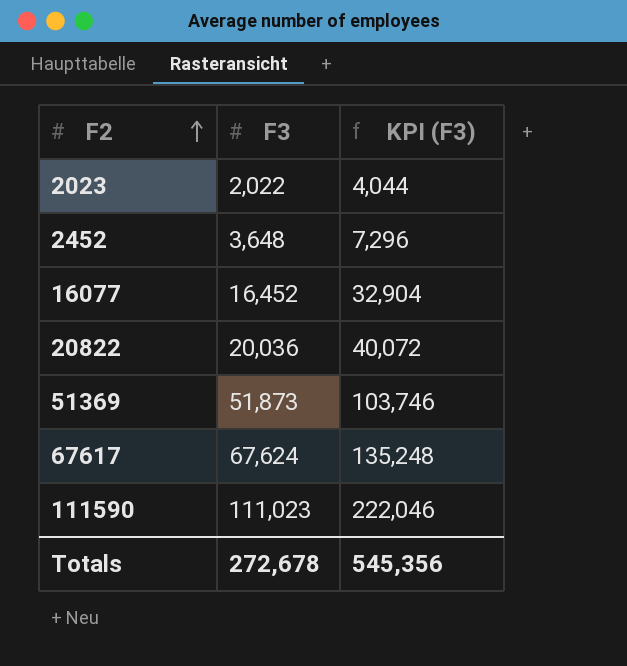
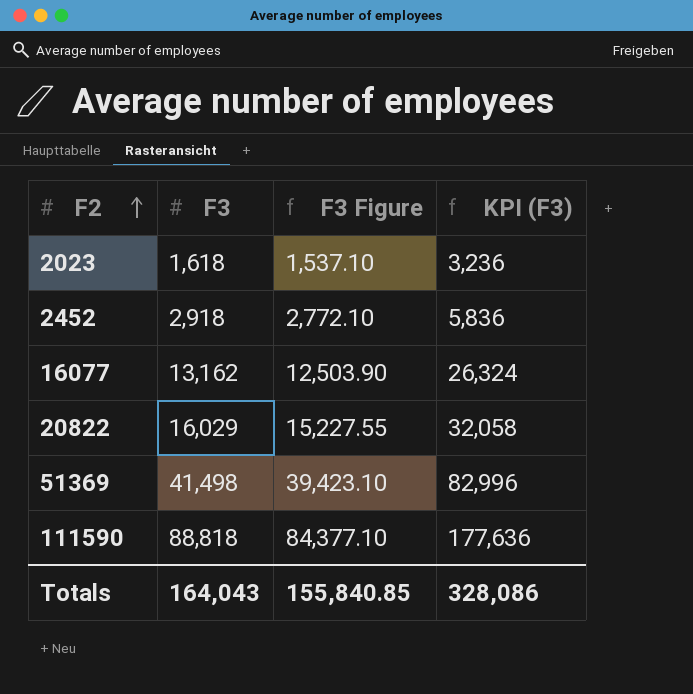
column F3 Figure | formula: none -> [F3] * 0.95
row 67617: 67,624 | 135,248 -> none
2023 | F3: 2,022 -> 1,618
2023 | KPI (F3): 4,044 -> 3,236
2452 | F3: 3,648 -> 2,918
2452 | KPI (F3): 7,296 -> 5,836
16077 | F3: 16,452 -> 13,162
16077 | KPI (F3): 32,904 -> 26,324
20822 | F3: 20,036 -> 16,029
20822 | KPI (F3): 40,072 -> 32,058
51369 | F3: 51,873 -> 41,498
51369 | KPI (F3): 103,746 -> 82,996
111590 | F3: 111,023 -> 88,818
111590 | KPI (F3): 222,046 -> 177,636
Totals | F3: 272,678 -> 164,043
Totals | KPI (F3): 545,356 -> 328,086

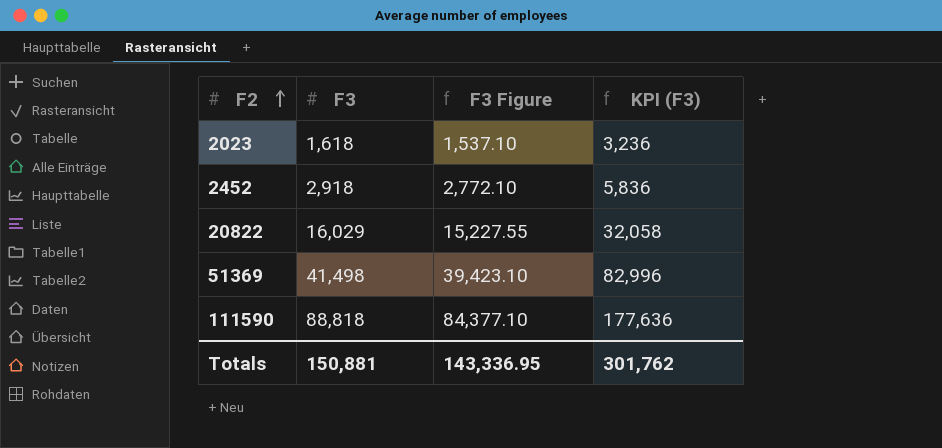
row 16077: 13,162 | 12,503.90 | 26,324 -> none
Totals | F3: 164,043 -> 150,881
Totals | F3 Figure: 155,840.85 -> 143,336.95
Totals | KPI (F3): 328,086 -> 301,762

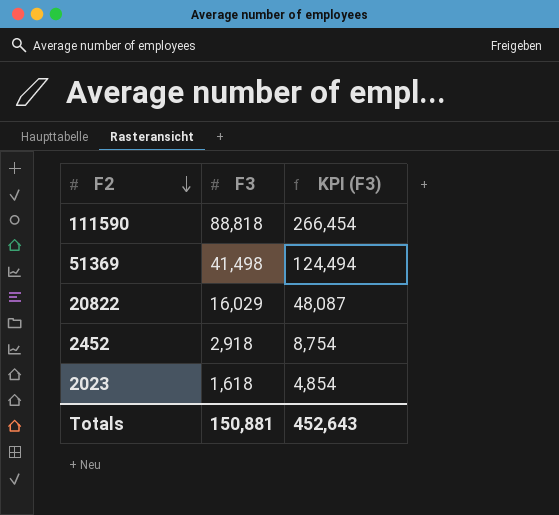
row order: F2 ascending -> F2 descending
column F3 Figure | formula: [F3] * 0.95 -> none
column KPI (F3) | formula: [F3] * 2 -> [F3] * 3
Totals | KPI (F3): 301,762 -> 452,643

